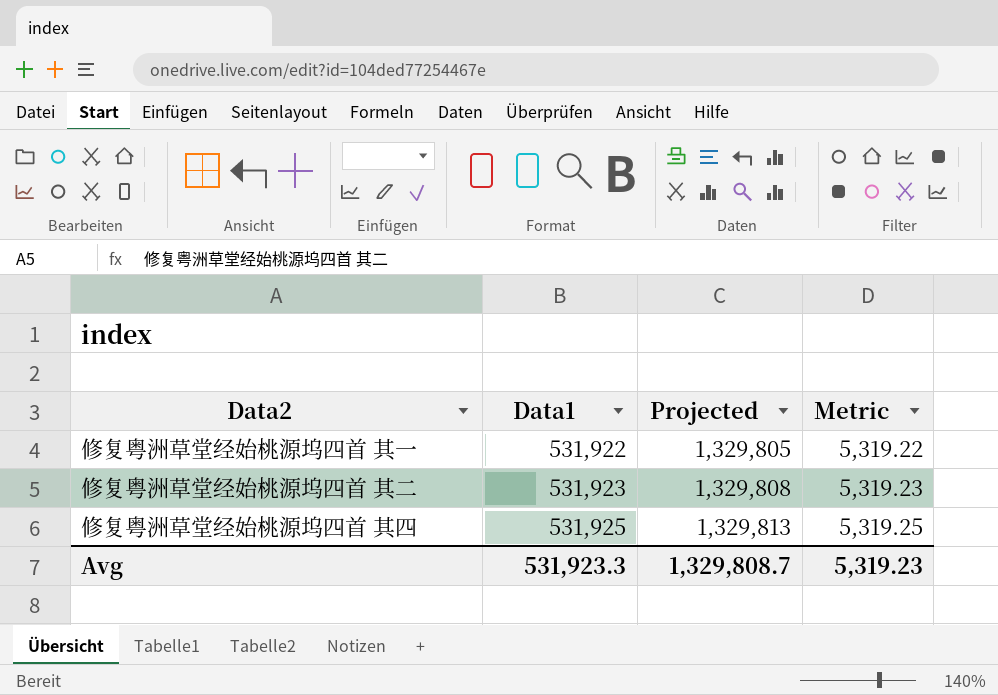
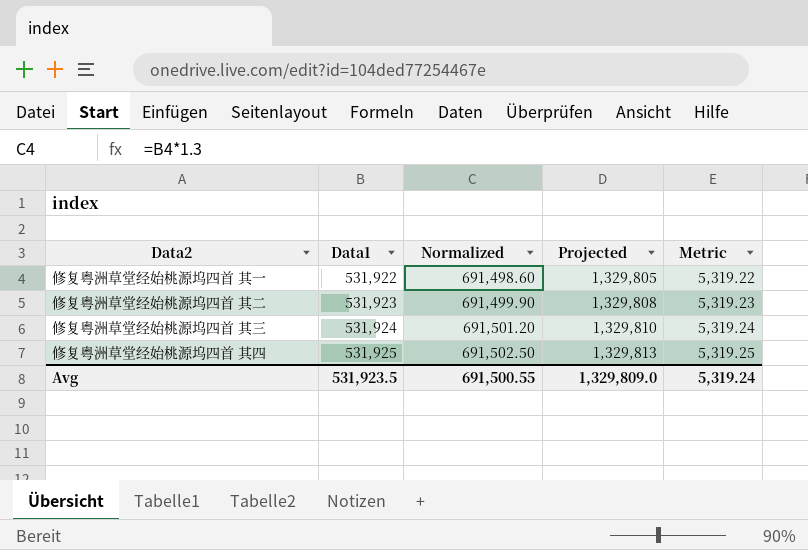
column Normalized | formula: none -> [Data1] * 1.3
row 修复粤洲草堂经始桃源坞四首 其三: none -> 531,924 | 691,501.20 | 1,329,810 | 5,319.24
Avg | Data1: 531,923.3 -> 531,923.5
Avg | Projected: 1,329,808.7 -> 1,329,809.0
Avg | Metric: 5,319.23 -> 5,319.24

